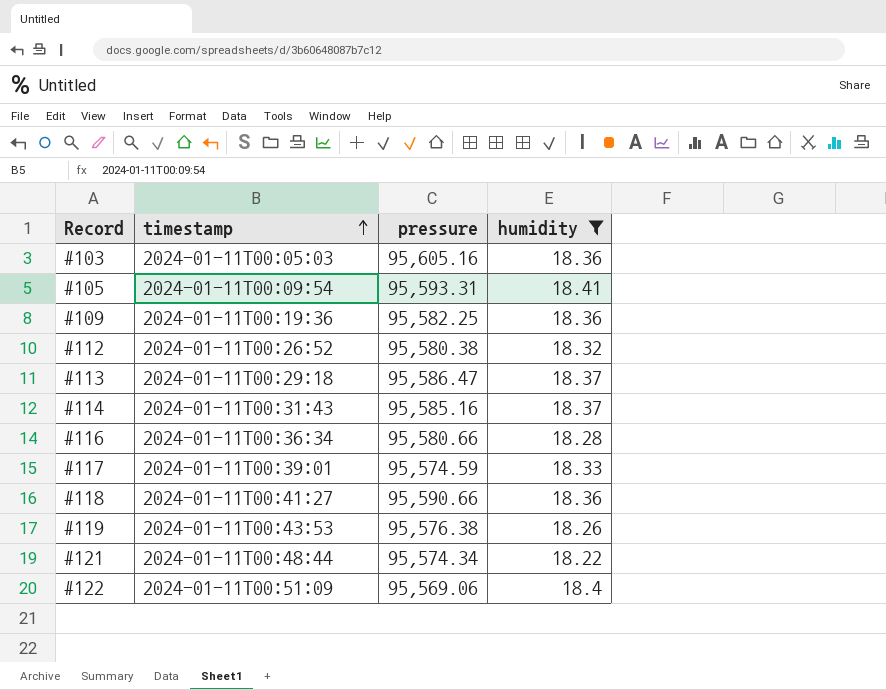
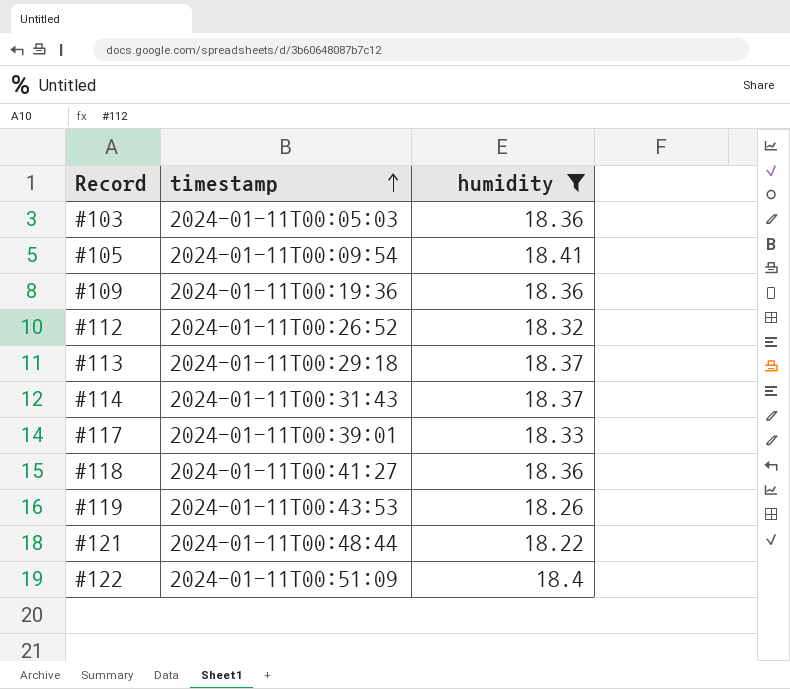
column pressure | position: 3 -> none
row #116: 2024-01-11T00:36:34 | 95,580.66 | 18.28 -> none

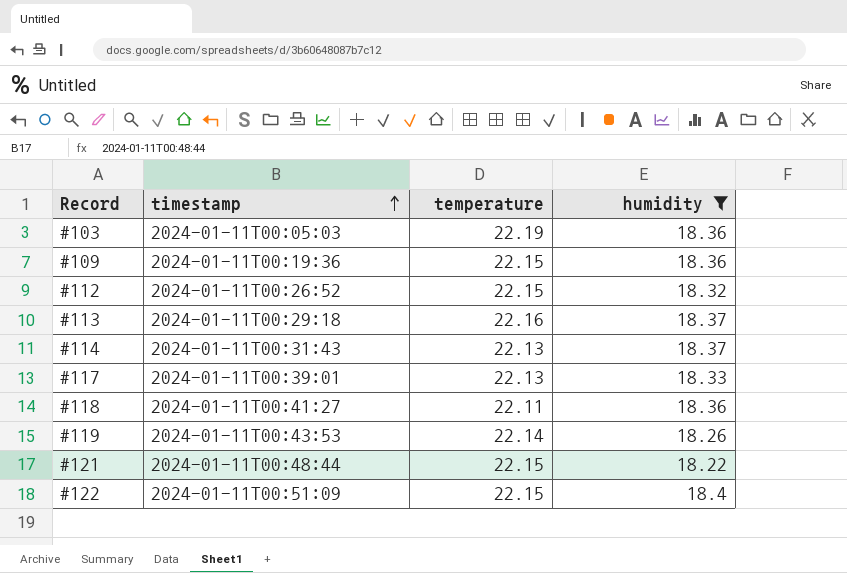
column temperature | position: none -> 3
row #105: 2024-01-11T00:09:54 | 18.41 -> none

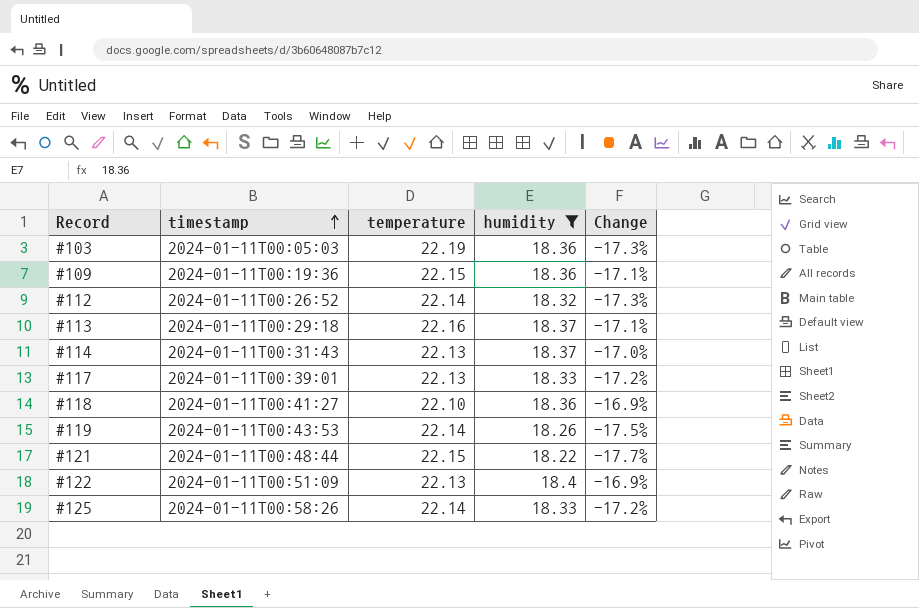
column Change | formula: none -> ([humidity] - [temperature]) / [temperature]
#112 | temperature: 22.15 -> 22.14
#118 | temperature: 22.11 -> 22.10
#122 | temperature: 22.15 -> 22.13
row #125: none -> 2024-01-11T00:58:26 | 22.14 | 18.33 | -17.2%

